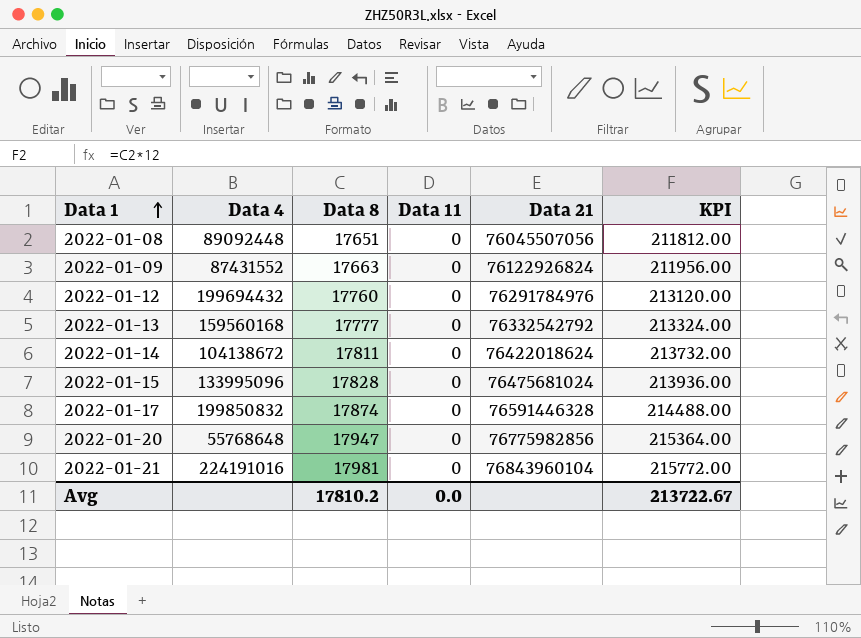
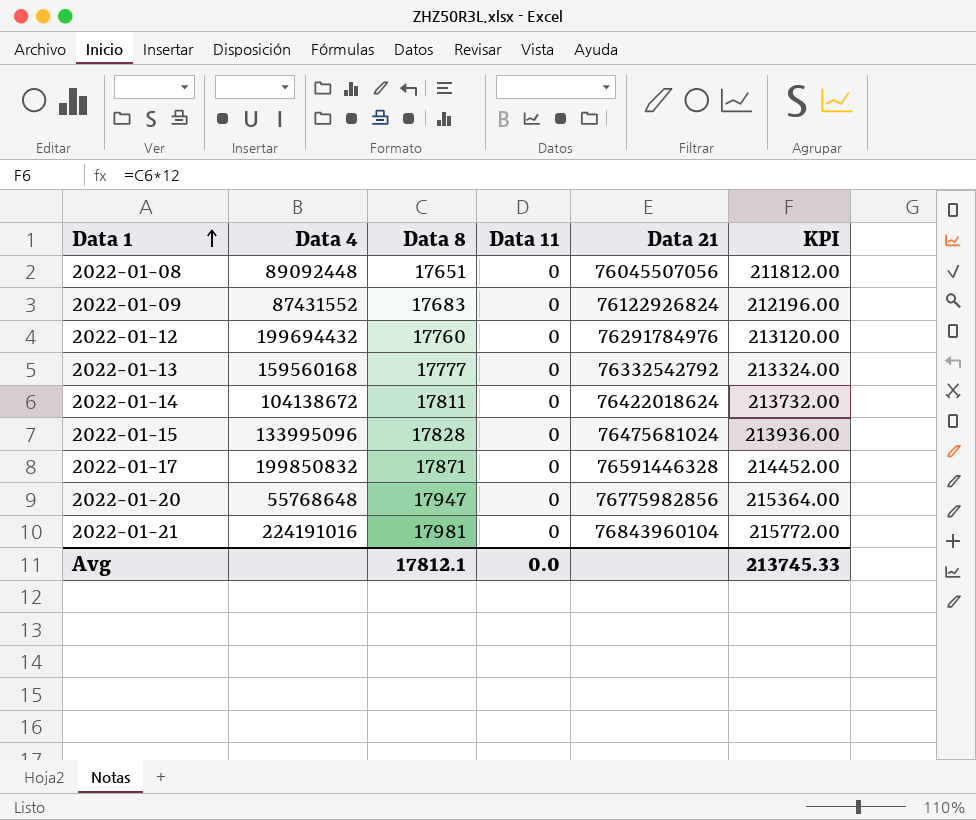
2022-01-09 | Data 8: 17663 -> 17683
2022-01-09 | KPI: 211956.00 -> 212196.00
2022-01-17 | Data 8: 17874 -> 17871
2022-01-17 | KPI: 214488.00 -> 214452.00
Avg | Data 8: 17810.2 -> 17812.1
Avg | KPI: 213722.67 -> 213745.33

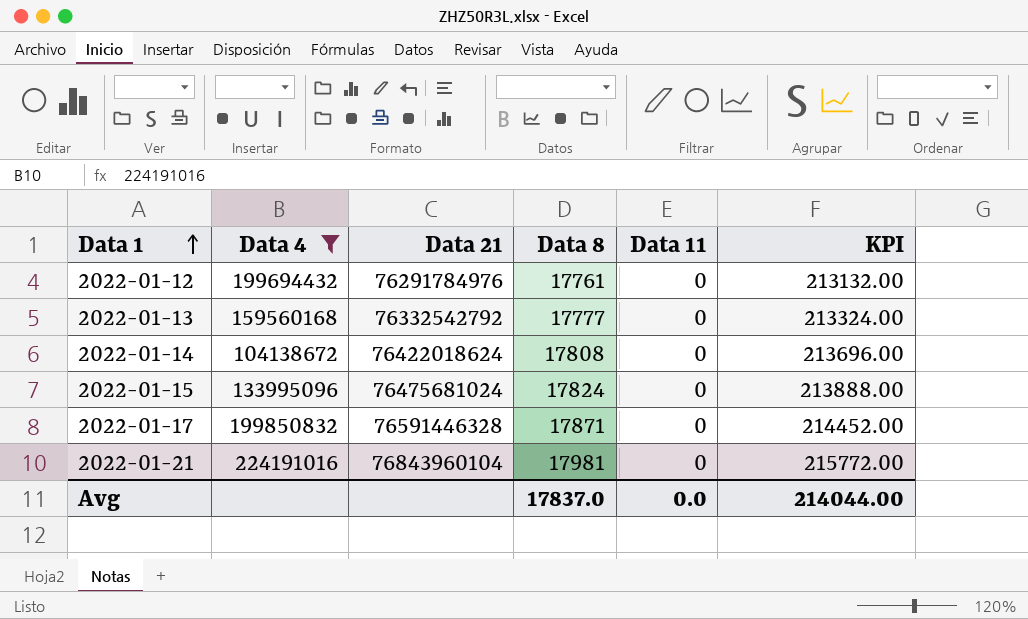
filter: none -> Data 4 >= 104138672
column Data 21 | position: 5 -> 3
2022-01-12 | Data 8: 17760 -> 17761
2022-01-12 | KPI: 213120.00 -> 213132.00
2022-01-14 | Data 8: 17811 -> 17808
2022-01-14 | KPI: 213732.00 -> 213696.00
2022-01-15 | Data 8: 17828 -> 17824
2022-01-15 | KPI: 213936.00 -> 213888.00
Avg | Data 8: 17812.1 -> 17837.0
Avg | KPI: 213745.33 -> 214044.00

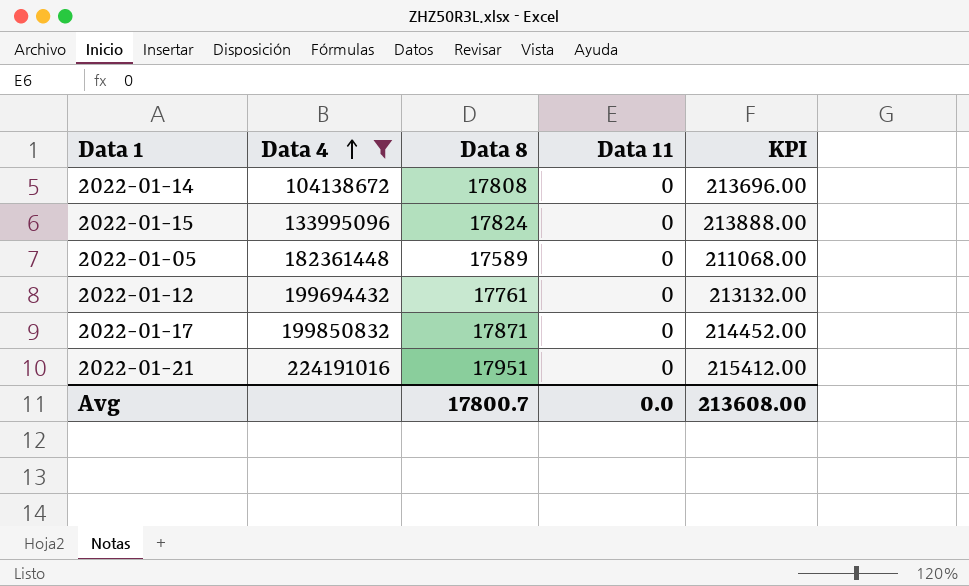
row order: Data 1 ascending -> Data 4 ascending
column Data 21 | position: 3 -> none
row 2022-01-13: 159560168 | 76332542792 | 17777 | 0 | 213324.00 -> none
row 2022-01-05: none -> 182361448 | 17589 | 0 | 211068.00
2022-01-21 | Data 8: 17981 -> 17951
2022-01-21 | KPI: 215772.00 -> 215412.00
Avg | Data 8: 17837.0 -> 17800.7
Avg | KPI: 214044.00 -> 213608.00

